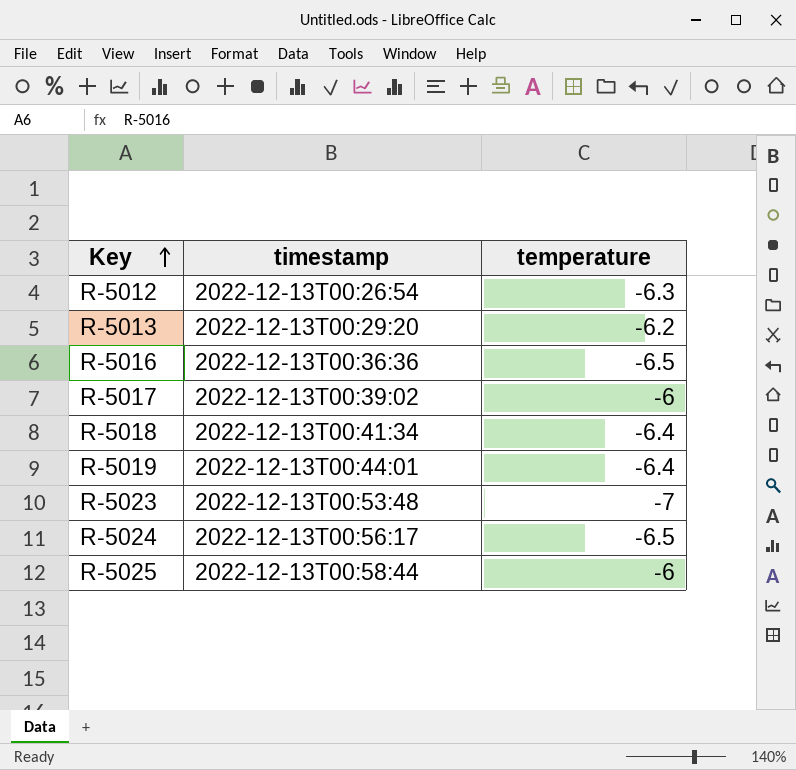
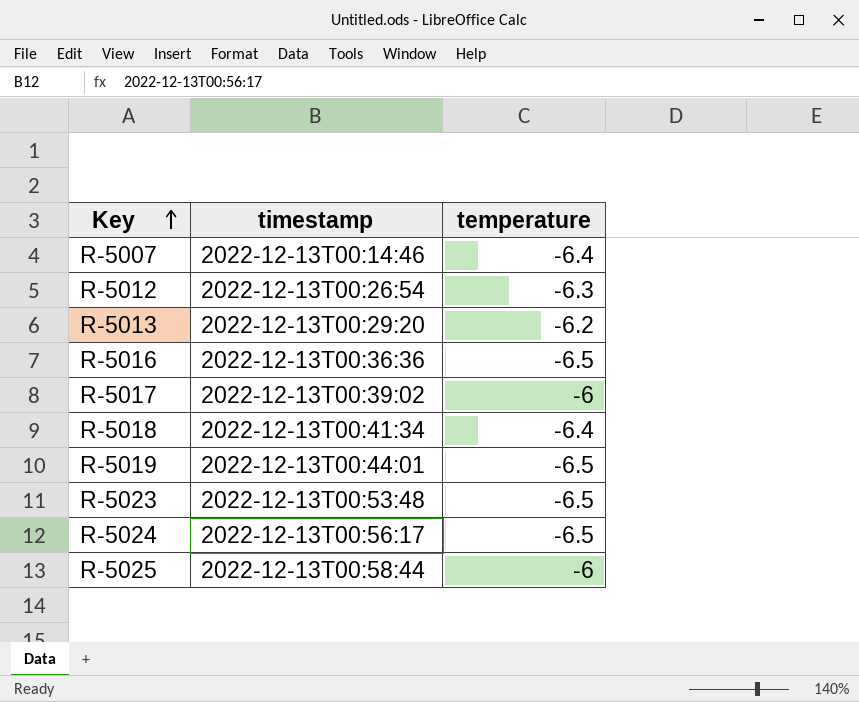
row R-5007: none -> 2022-12-13T00:14:46 | -6.4
R-5019 | temperature: -6.4 -> -6.5
R-5023 | temperature: -7 -> -6.5

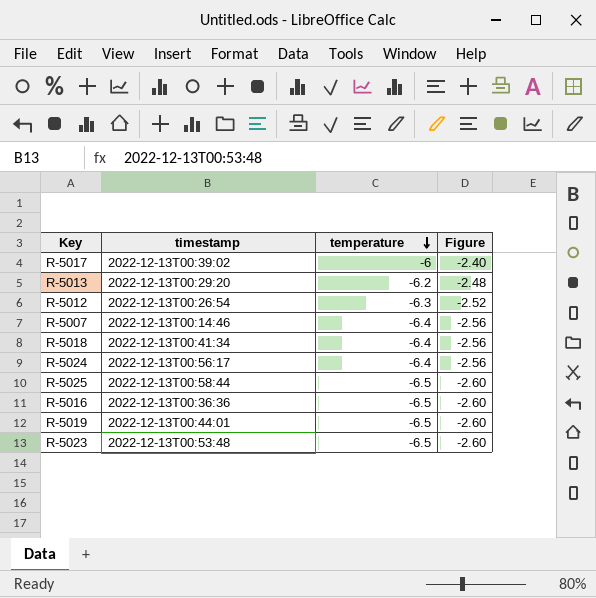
row order: Key ascending -> temperature descending
column Figure | formula: none -> [temperature] * 0.4
R-5024 | temperature: -6.5 -> -6.4
R-5025 | temperature: -6 -> -6.5

